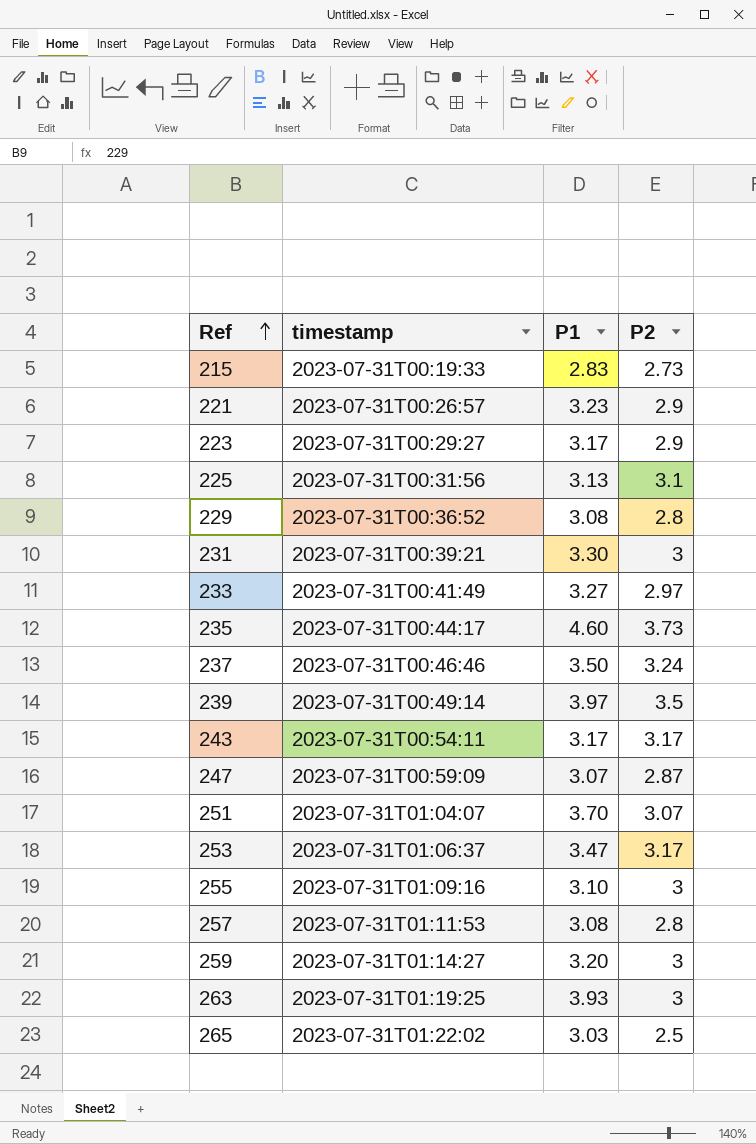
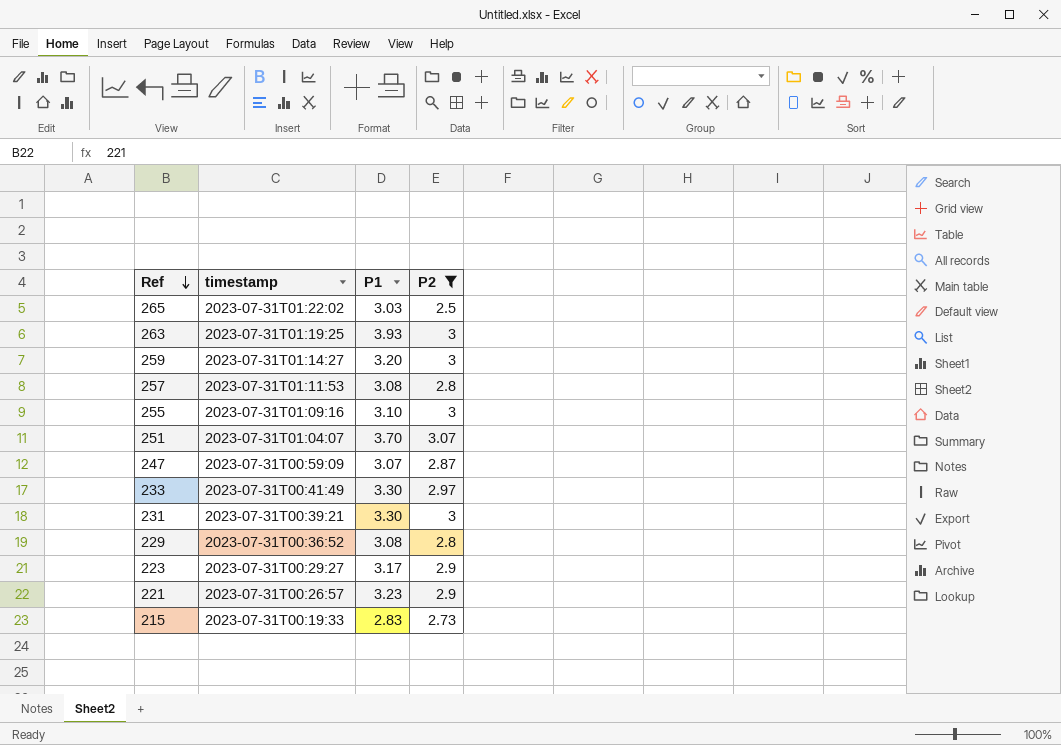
filter: none -> P2 <= 3.07
row order: Ref ascending -> Ref descending
233 | P1: 3.27 -> 3.30

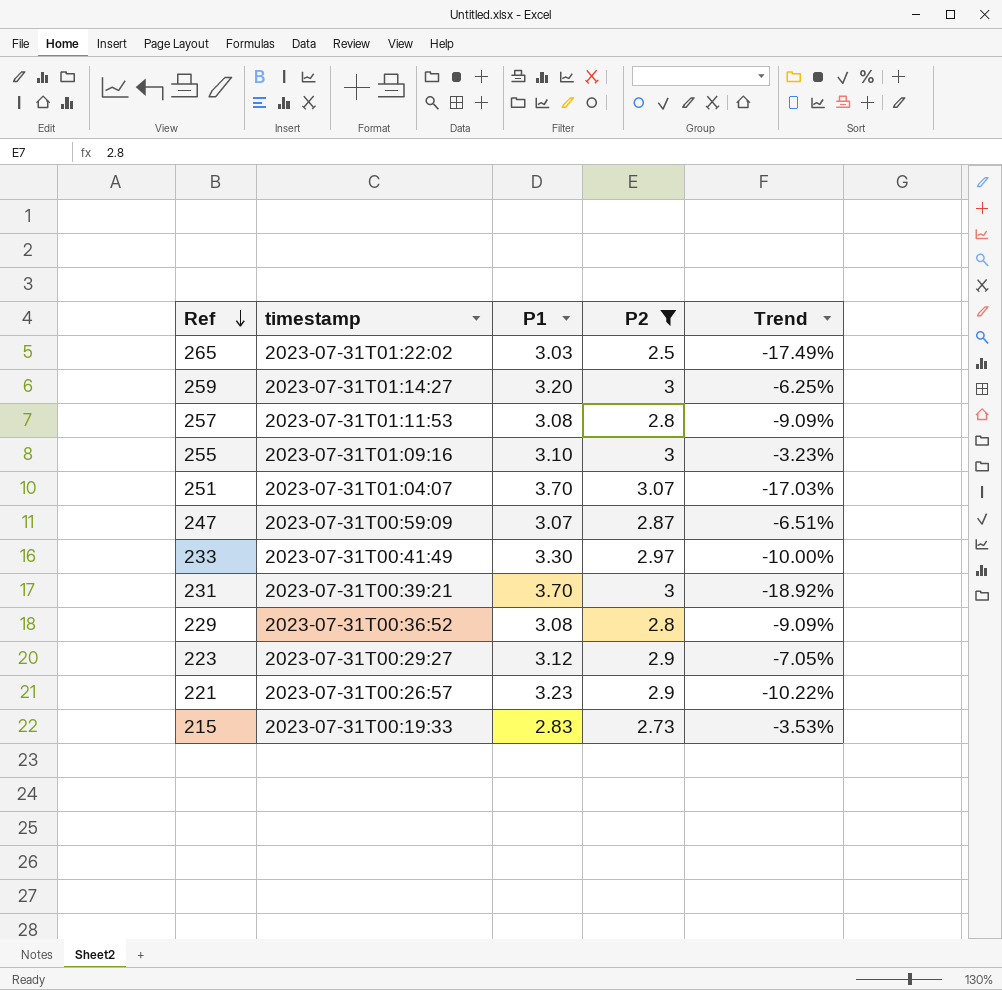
column Trend | formula: none -> ([P2] - [P1]) / [P1]
row 263: 2023-07-31T01:19:25 | 3.93 | 3 -> none
231 | P1: 3.30 -> 3.70
223 | P1: 3.17 -> 3.12

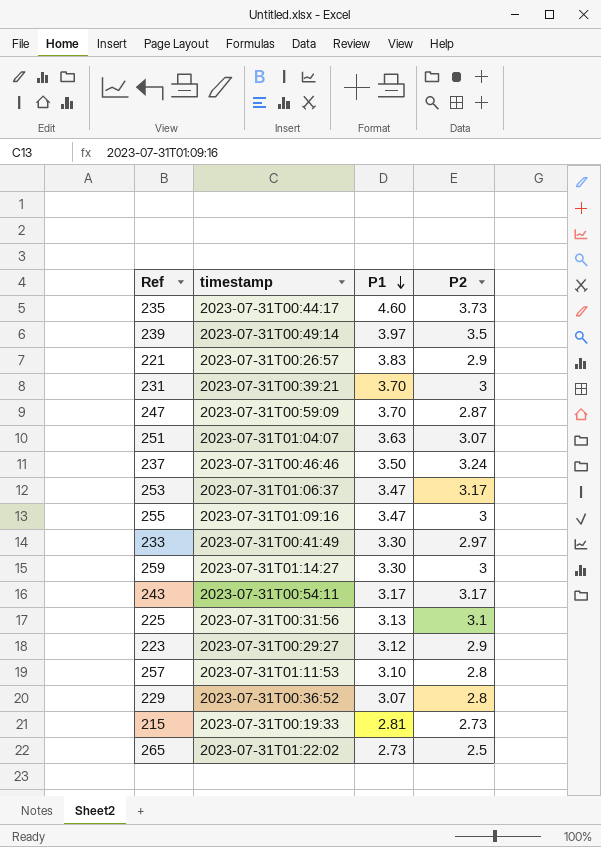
filter: P2 <= 3.07 -> none
row order: Ref descending -> P1 descending
column Trend | formula: ([P2] - [P1]) / [P1] -> none
221 | P1: 3.23 -> 3.83
247 | P1: 3.07 -> 3.70
251 | P1: 3.70 -> 3.63
255 | P1: 3.10 -> 3.47
259 | P1: 3.20 -> 3.30
257 | P1: 3.08 -> 3.10
229 | P1: 3.08 -> 3.07
215 | P1: 2.83 -> 2.81
265 | P1: 3.03 -> 2.73

